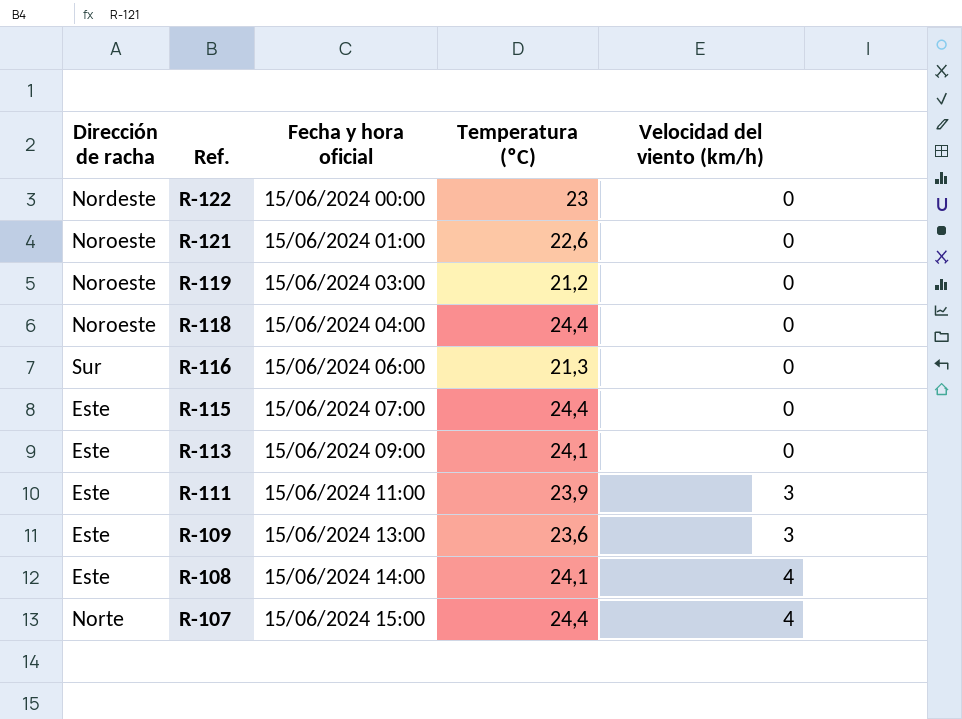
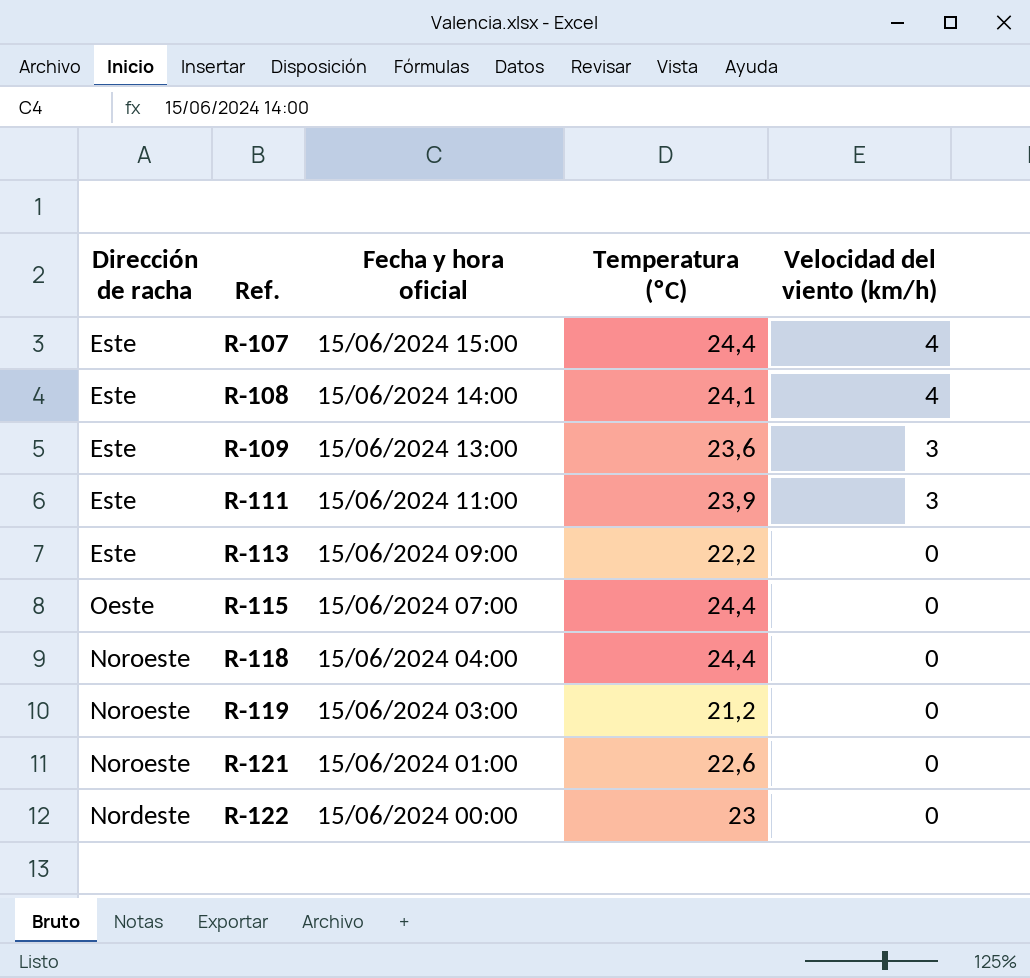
row order: Ref. descending -> Ref. ascending
row R-116: Sur | 15/06/2024 06:00 | 21,3 | 0 -> none
R-107 | Dirección de racha: Norte -> Este
R-113 | Temperatura (ºC): 24,1 -> 22,2
R-115 | Dirección de racha: Este -> Oeste

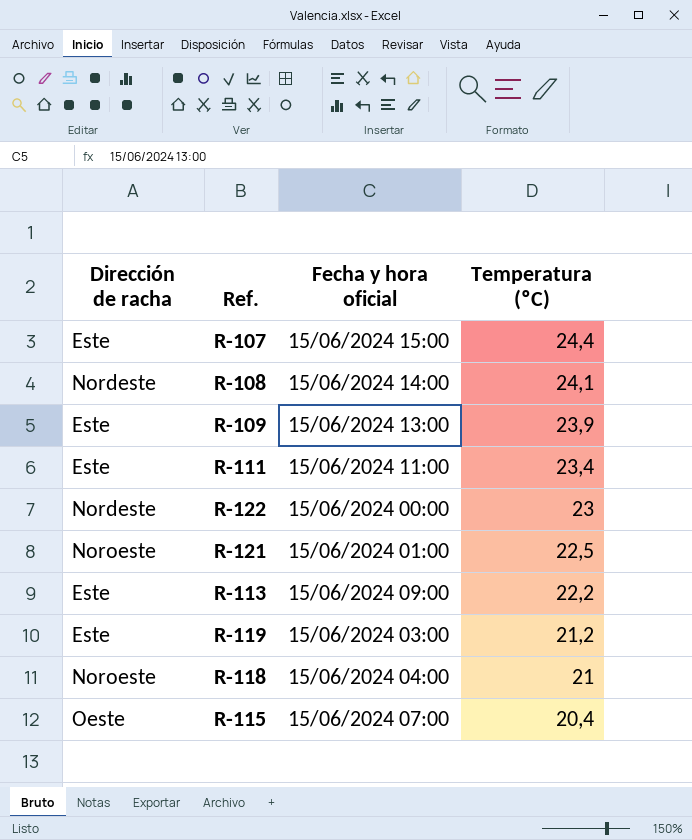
row order: Ref. ascending -> Temperatura (ºC) descending
column Velocidad del viento (km/h) | position: 5 -> none
R-108 | Dirección de racha: Este -> Nordeste
R-109 | Temperatura (ºC): 23,6 -> 23,9
R-111 | Temperatura (ºC): 23,9 -> 23,4
R-121 | Temperatura (ºC): 22,6 -> 22,5
R-119 | Dirección de racha: Noroeste -> Este
R-118 | Temperatura (ºC): 24,4 -> 21
R-115 | Temperatura (ºC): 24,4 -> 20,4

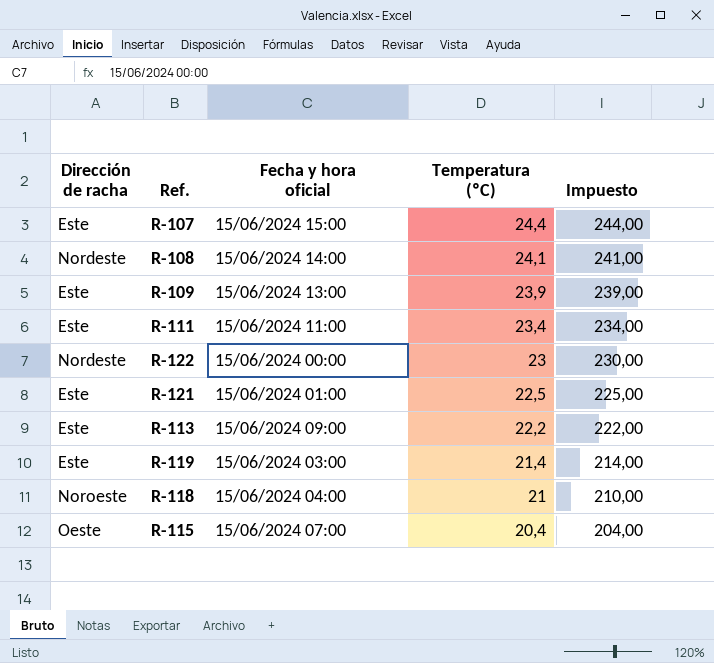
column Impuesto | formula: none -> [Temperatura (ºC)] * 10
R-121 | Dirección de racha: Noroeste -> Este
R-119 | Temperatura (ºC): 21,2 -> 21,4

